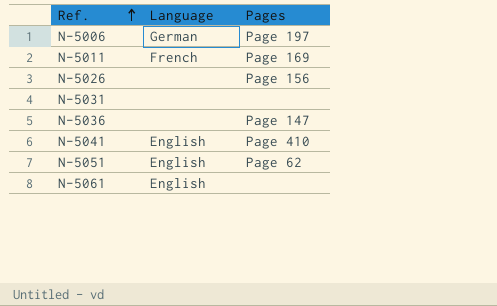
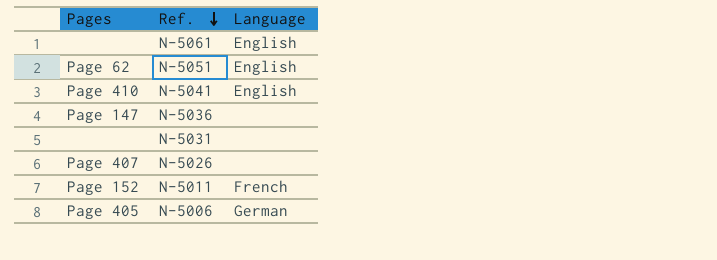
row order: Ref. ascending -> Ref. descending
column Pages | position: 3 -> 1
N-5026 | Pages: Page 156 -> Page 407
N-5011 | Pages: Page 169 -> Page 152
N-5006 | Pages: Page 197 -> Page 405

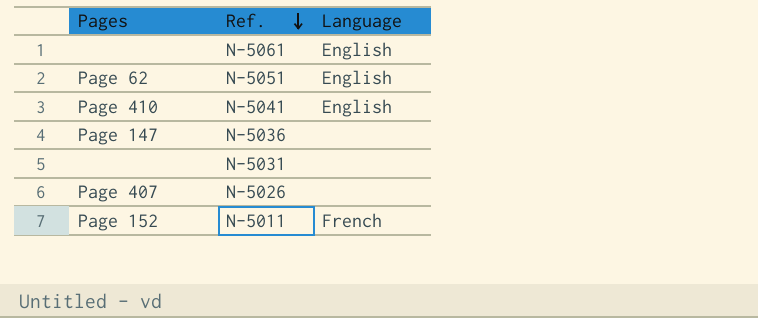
row N-5006: Page 405 | German -> none

